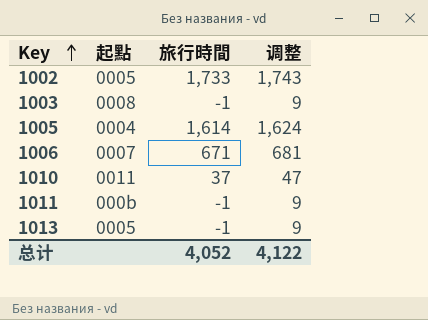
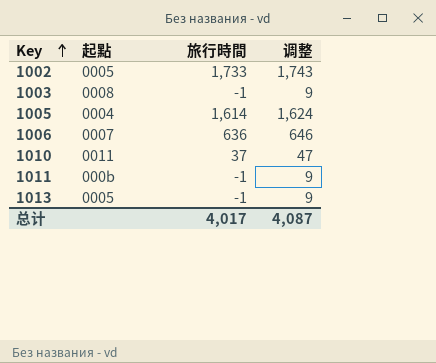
1006 | 旅行時間: 671 -> 636
1006 | 调整: 681 -> 646
总计 | 旅行時間: 4,052 -> 4,017
总计 | 调整: 4,122 -> 4,087

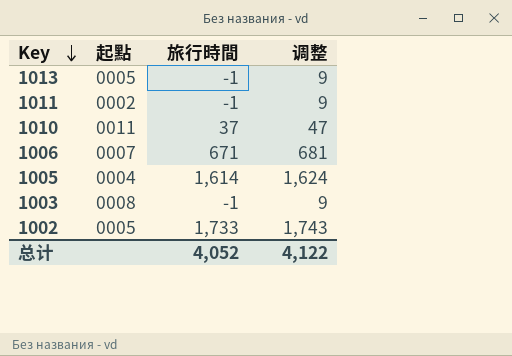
row order: Key ascending -> Key descending
1011 | 起點: 000b -> 0002
1006 | 旅行時間: 636 -> 671
1006 | 调整: 646 -> 681
总计 | 旅行時間: 4,017 -> 4,052
总计 | 调整: 4,087 -> 4,122

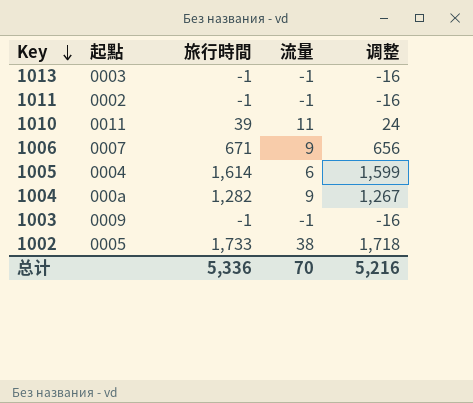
column 流量 | position: none -> 4
column 调整 | formula: [旅行時間] + 10 -> [旅行時間] - 15
1013 | 起點: 0005 -> 0003
1010 | 旅行時間: 37 -> 39
row 1004: none -> 000a | 1,282 | 9 | 1,267
1003 | 起點: 0008 -> 0009
总计 | 旅行時間: 4,052 -> 5,336
总计 | 调整: 4,122 -> 5,216

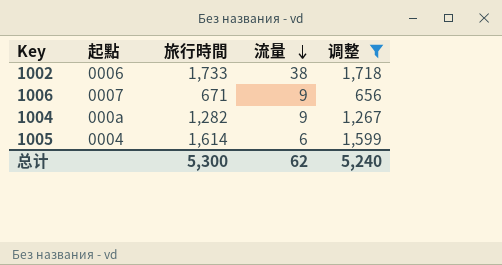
filter: none -> 调整 >= 656
row order: Key descending -> 流量 descending
1002 | 起點: 0005 -> 0006
总计 | 旅行時間: 5,336 -> 5,300
总计 | 流量: 70 -> 62
总计 | 调整: 5,216 -> 5,240

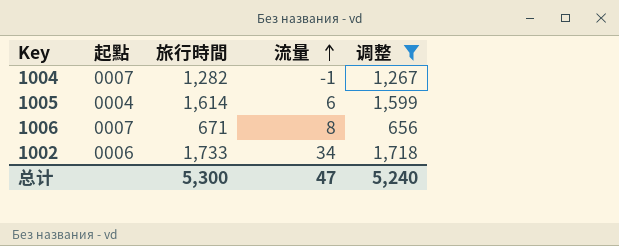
row order: 流量 descending -> 流量 ascending
1004 | 起點: 000a -> 0007
1004 | 流量: 9 -> -1
1006 | 流量: 9 -> 8
1002 | 流量: 38 -> 34
总计 | 流量: 62 -> 47

